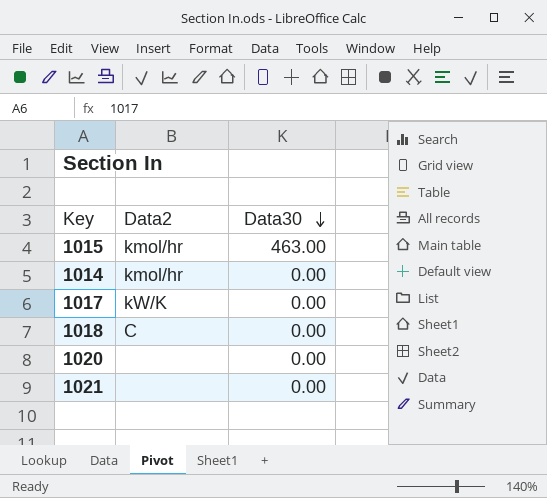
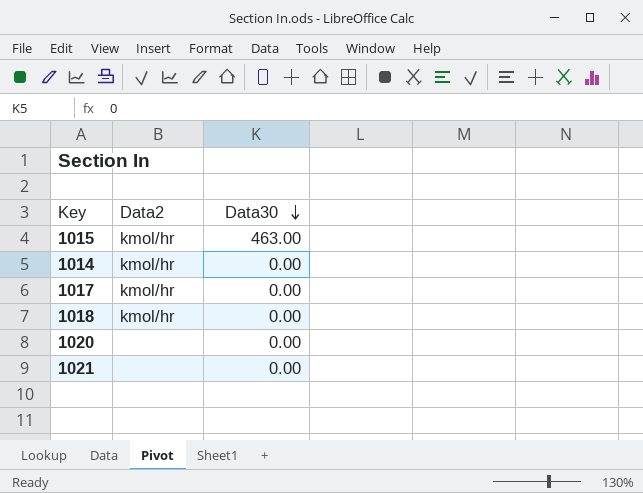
1017 | Data2: kW/K -> kmol/hr
1018 | Data2: C -> kmol/hr

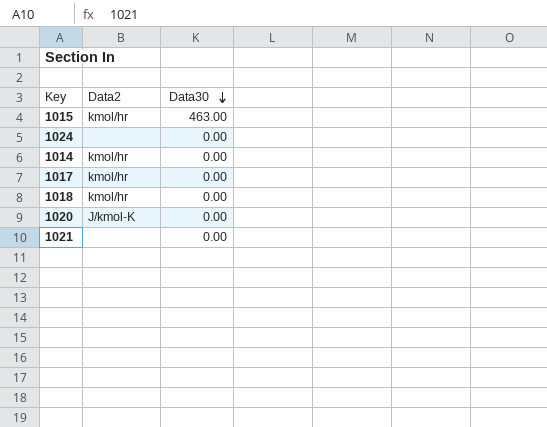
row 1024: none -> none | 0.00
1020 | Data2: none -> J/kmol-K

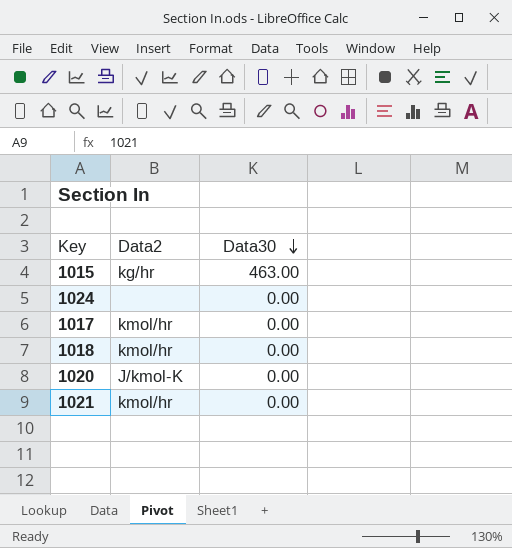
row 1014: kmol/hr | 0.00 -> none
1015 | Data2: kmol/hr -> kg/hr
1021 | Data2: none -> kmol/hr

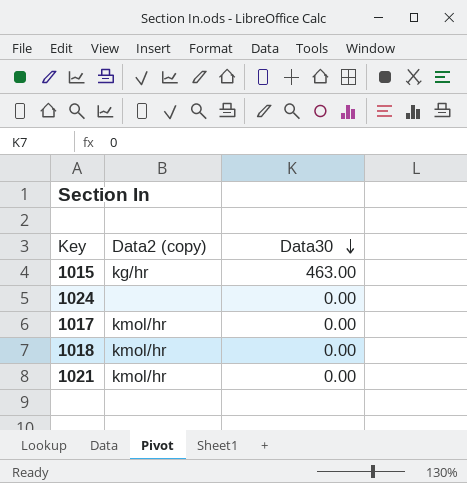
column name: Data2 -> Data2 (copy)
row 1020: J/kmol-K | 0.00 -> none

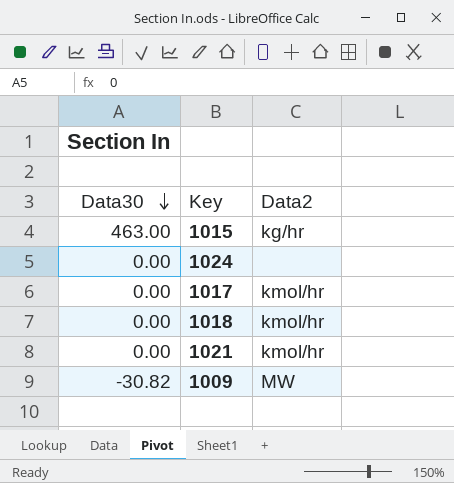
column Data30 | position: 3 -> 1
column name: Data2 (copy) -> Data2
row 1009: none -> -30.82 | MW

